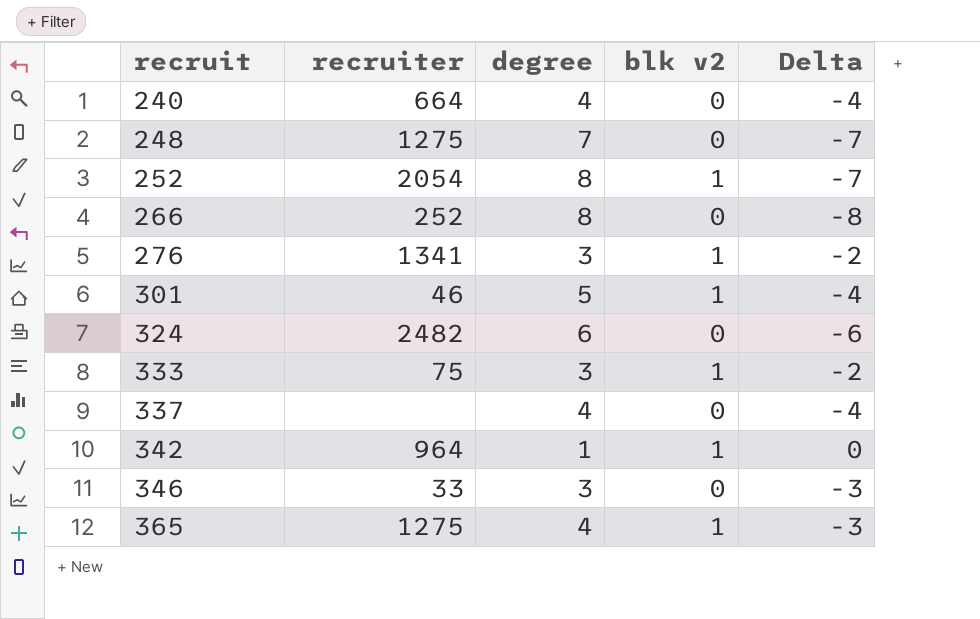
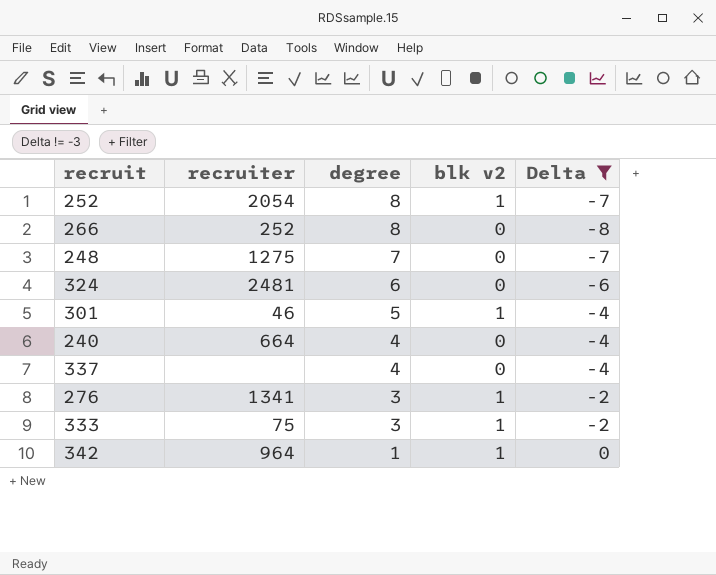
filter: none -> Delta != -3
row order: recruit ascending -> degree descending
324 | recruiter: 2482 -> 2481

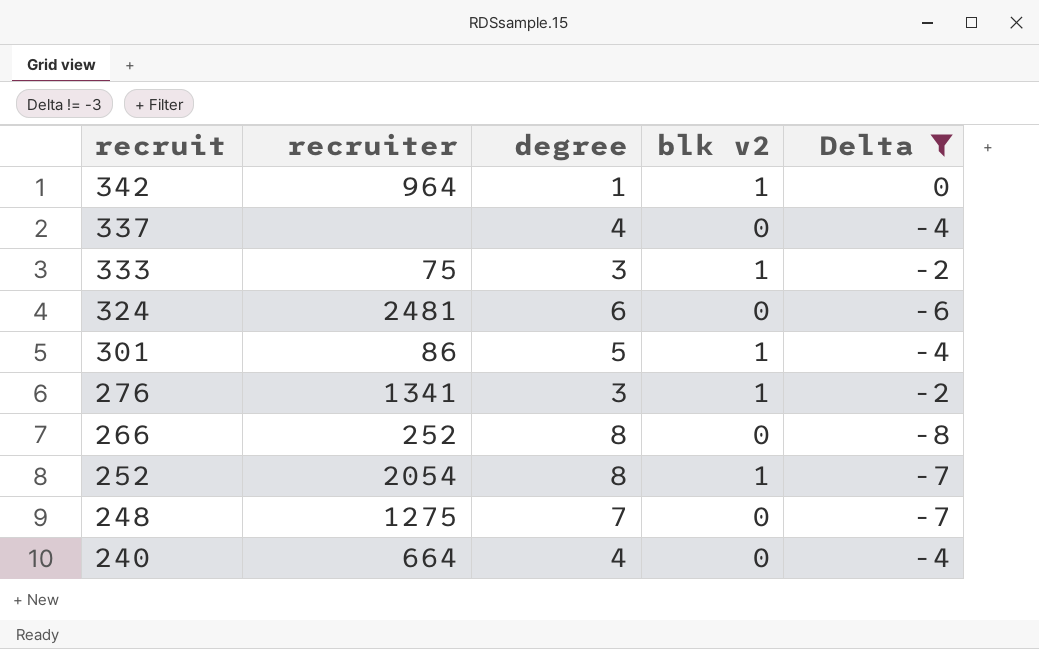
row order: degree descending -> recruit descending
301 | recruiter: 46 -> 86

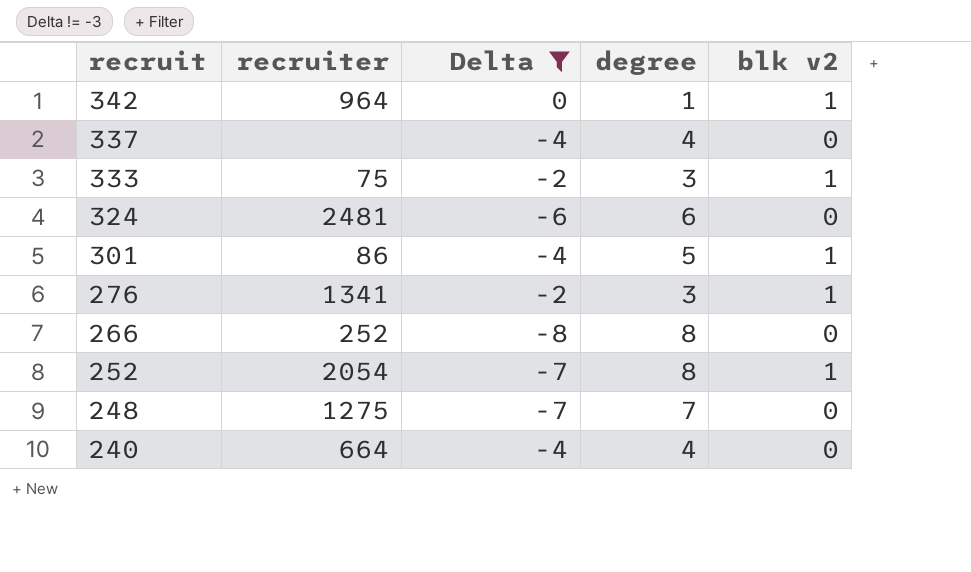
column Delta | position: 5 -> 3

